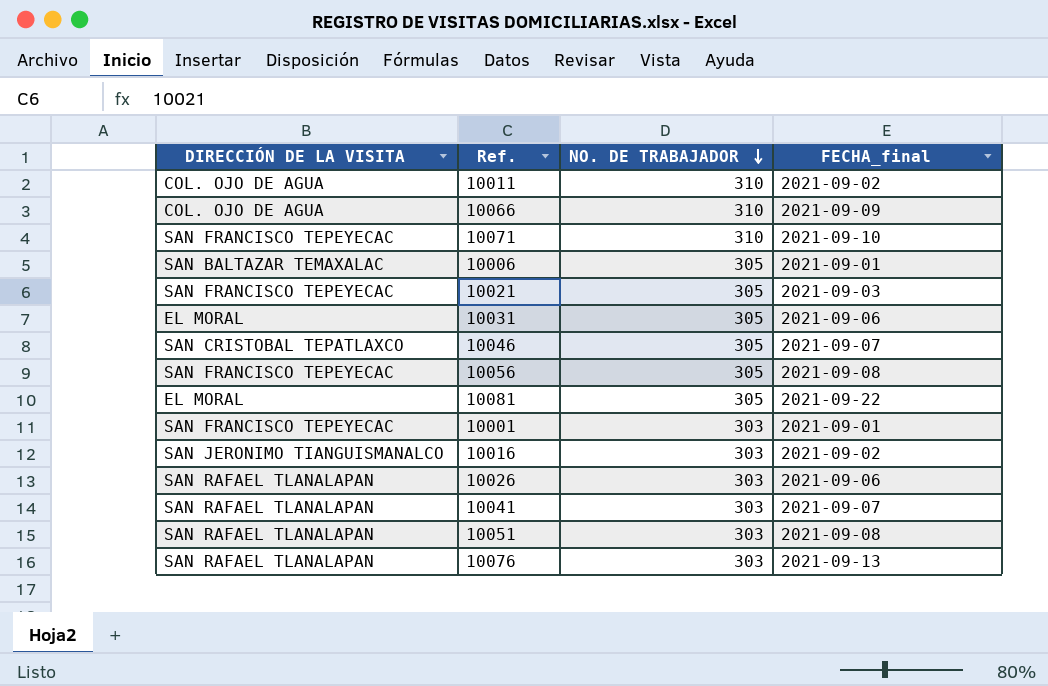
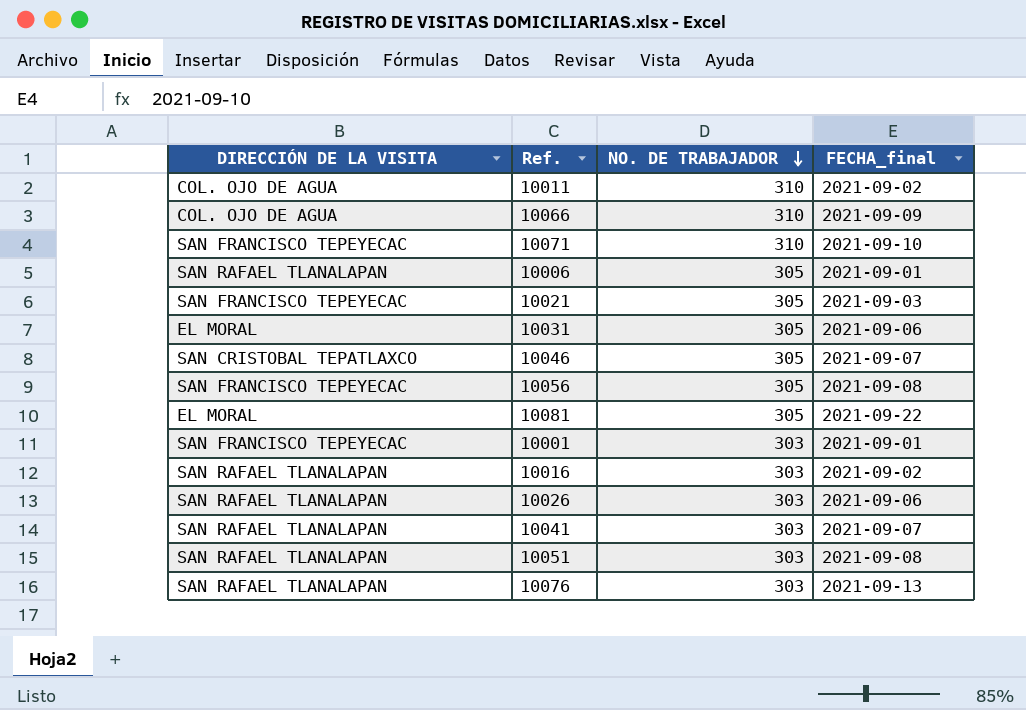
10006 | DIRECCIÓN DE LA VISITA: SAN BALTAZAR TEMAXALAC -> SAN RAFAEL TLANALAPAN
10016 | DIRECCIÓN DE LA VISITA: SAN JERONIMO TIANGUISMANALCO -> SAN RAFAEL TLANALAPAN

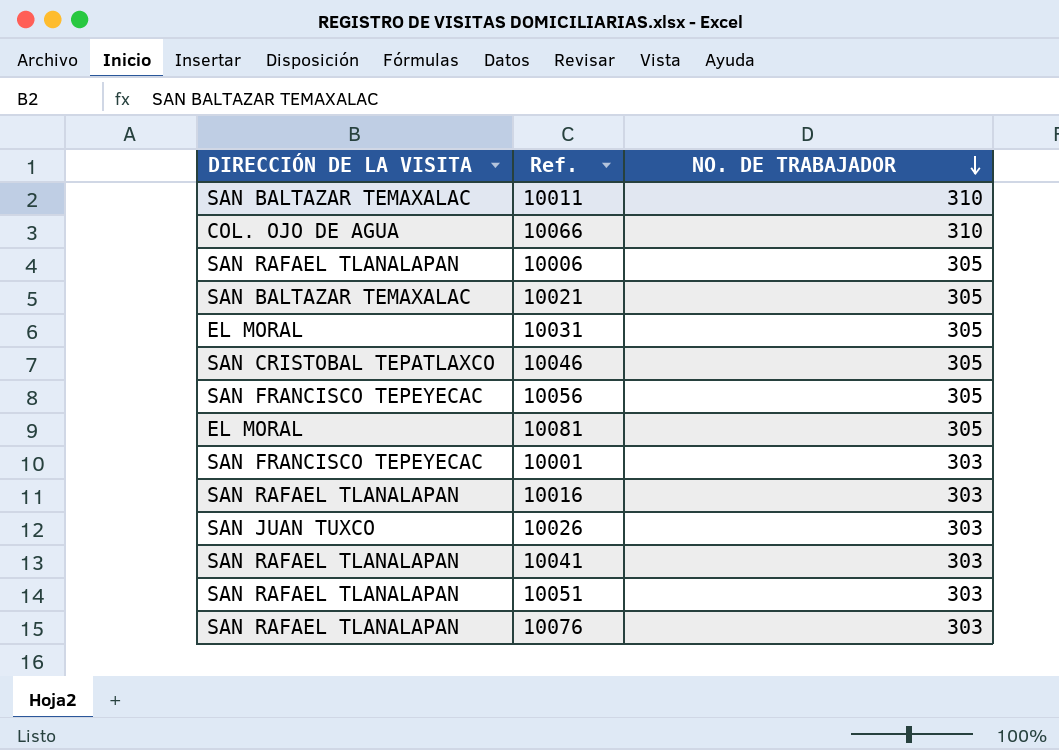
column FECHA_final | position: 4 -> none
row 10071: SAN FRANCISCO TEPEYECAC | 310 | 2021-09-10 -> none
10011 | DIRECCIÓN DE LA VISITA: COL. OJO DE AGUA -> SAN BALTAZAR TEMAXALAC
10021 | DIRECCIÓN DE LA VISITA: SAN FRANCISCO TEPEYECAC -> SAN BALTAZAR TEMAXALAC
10026 | DIRECCIÓN DE LA VISITA: SAN RAFAEL TLANALAPAN -> SAN JUAN TUXCO

